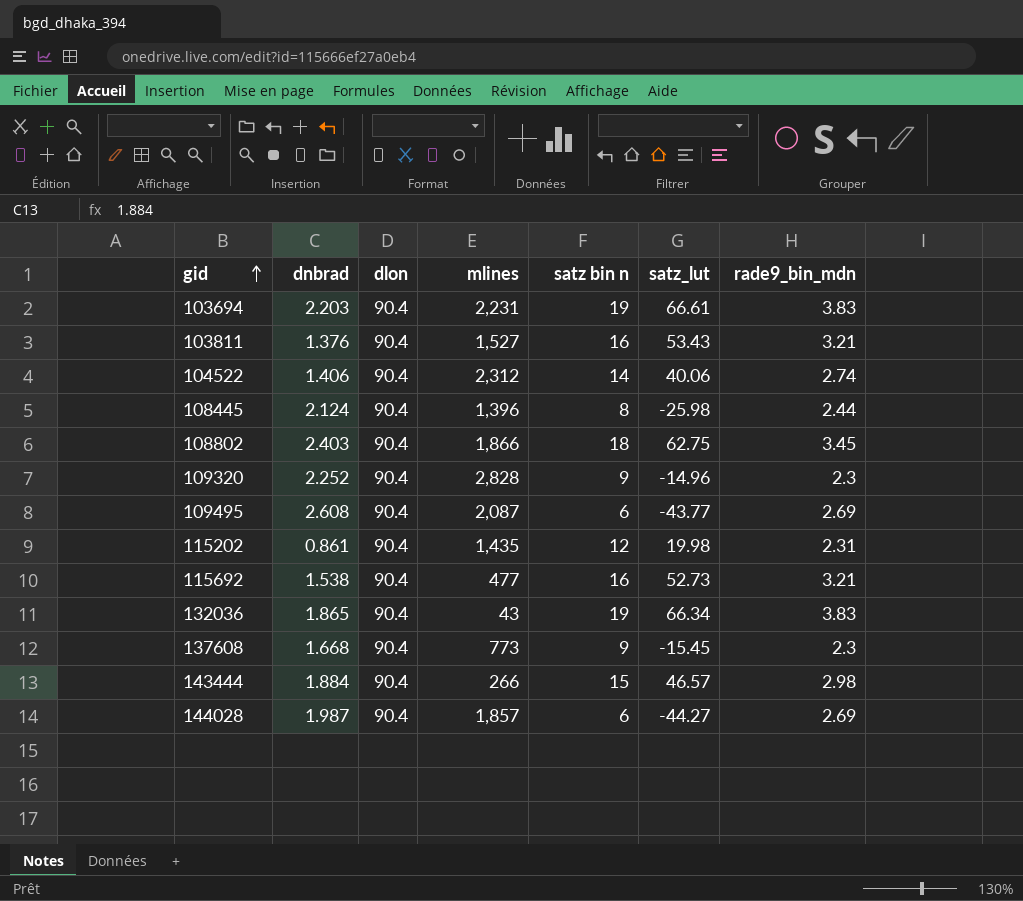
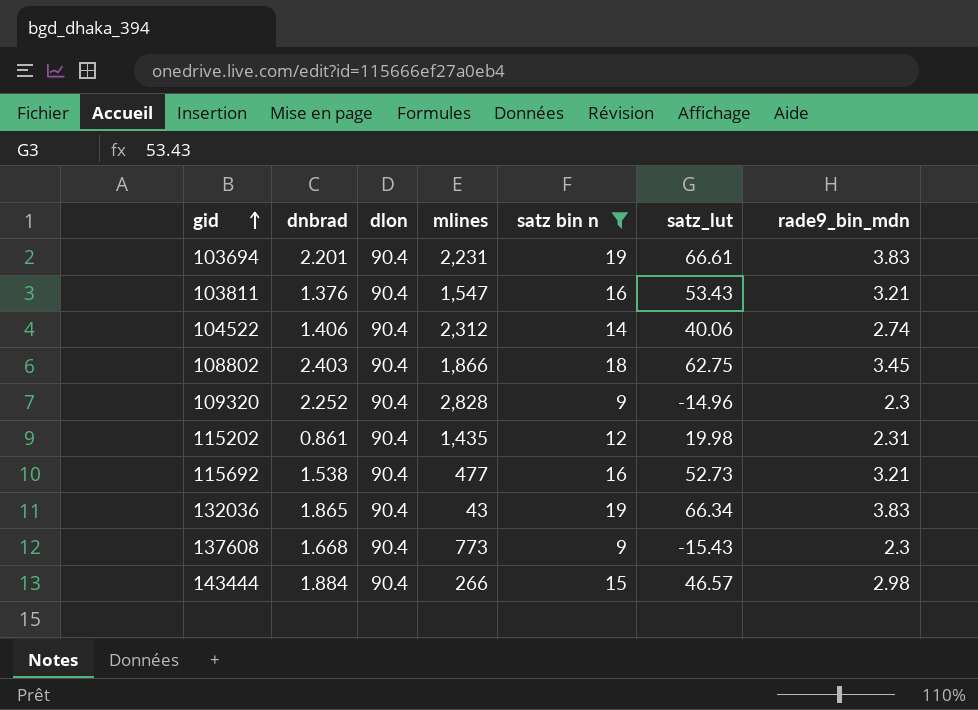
filter: none -> satz bin n >= 9
103694 | dnbrad: 2.203 -> 2.201
103811 | mlines: 1,527 -> 1,547
137608 | satz_lut: -15.45 -> -15.43

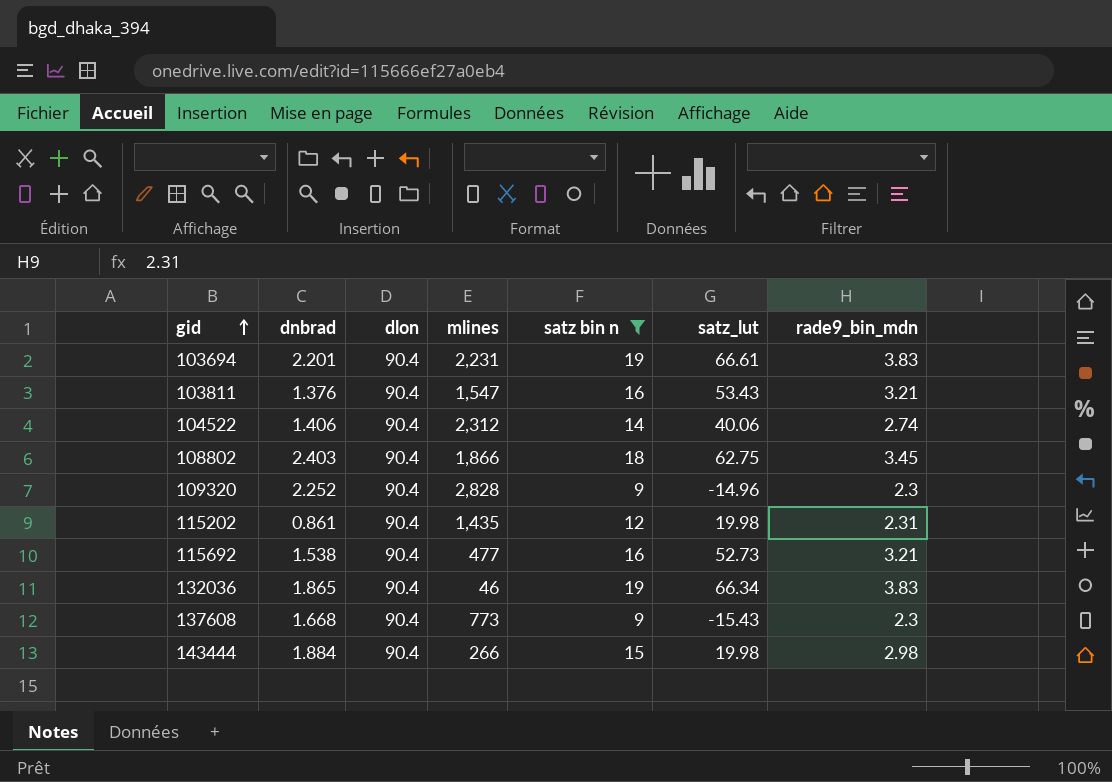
132036 | mlines: 43 -> 46
143444 | satz_lut: 46.57 -> 19.98

